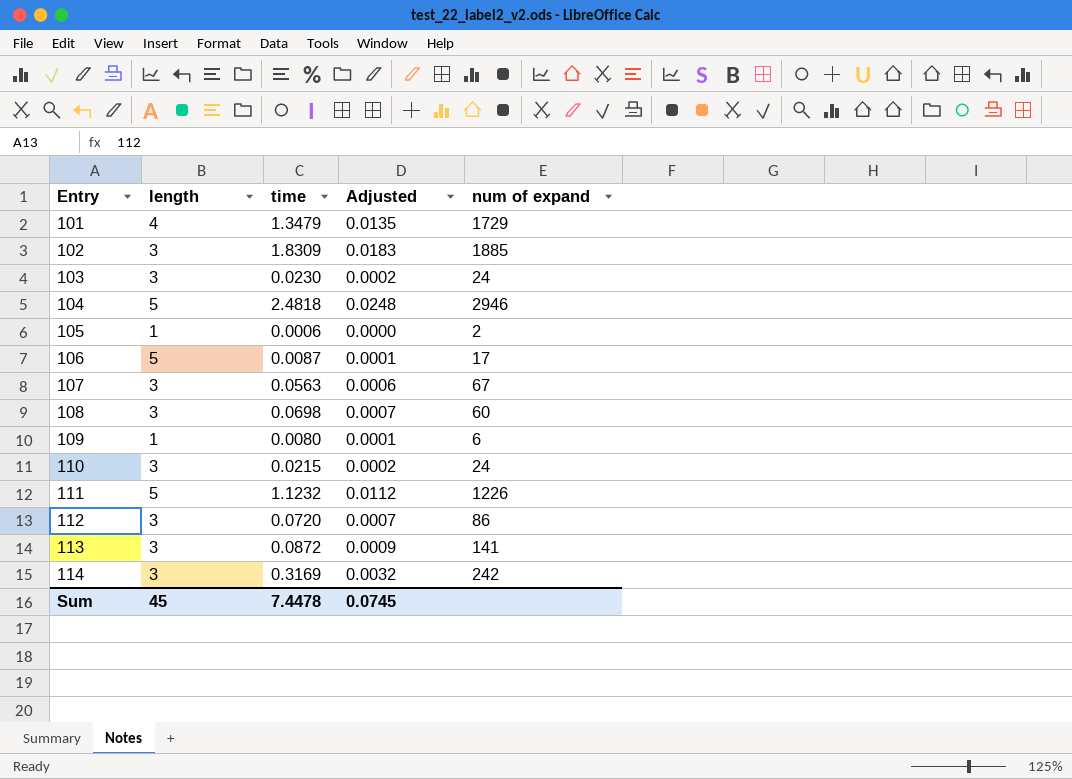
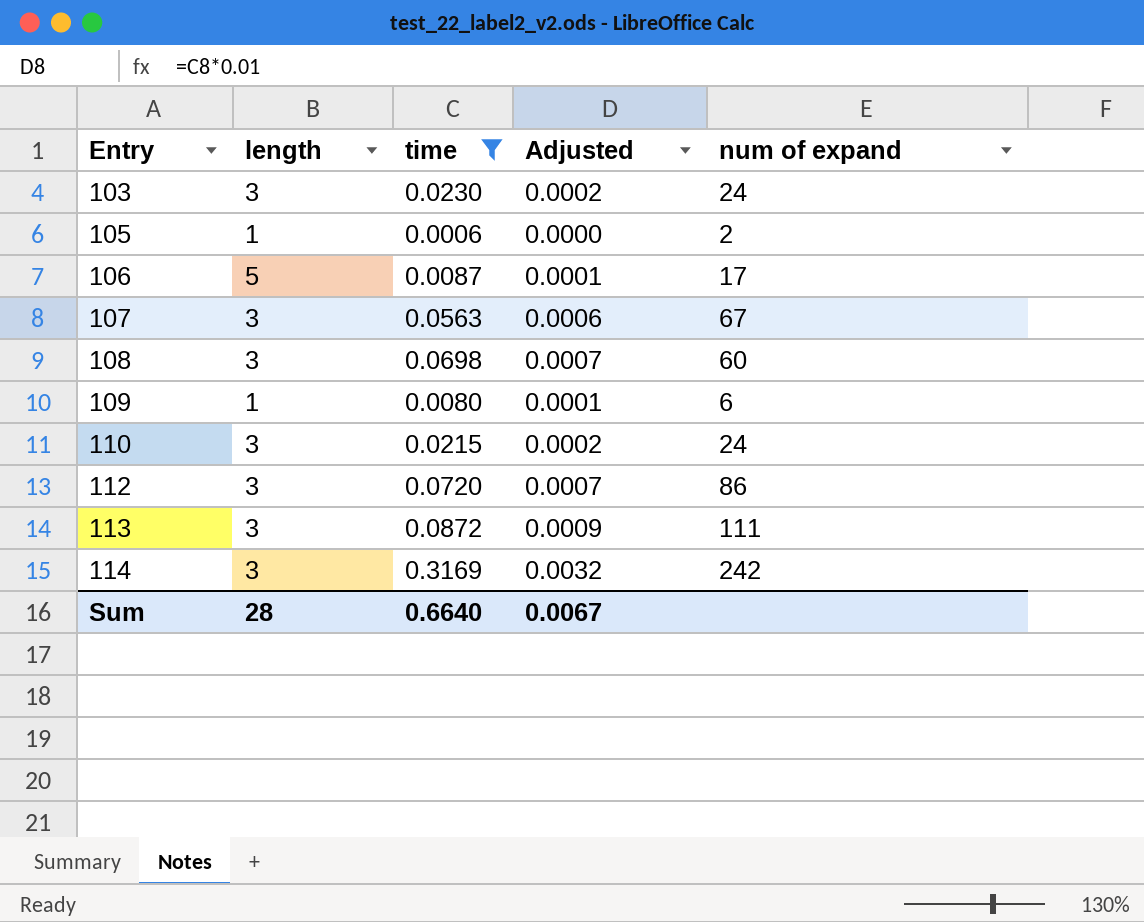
filter: none -> time <= 0.3169
113 | num of expand: 141 -> 111
Sum | length: 45 -> 28
Sum | time: 7.4478 -> 0.6640
Sum | Adjusted: 0.0745 -> 0.0067

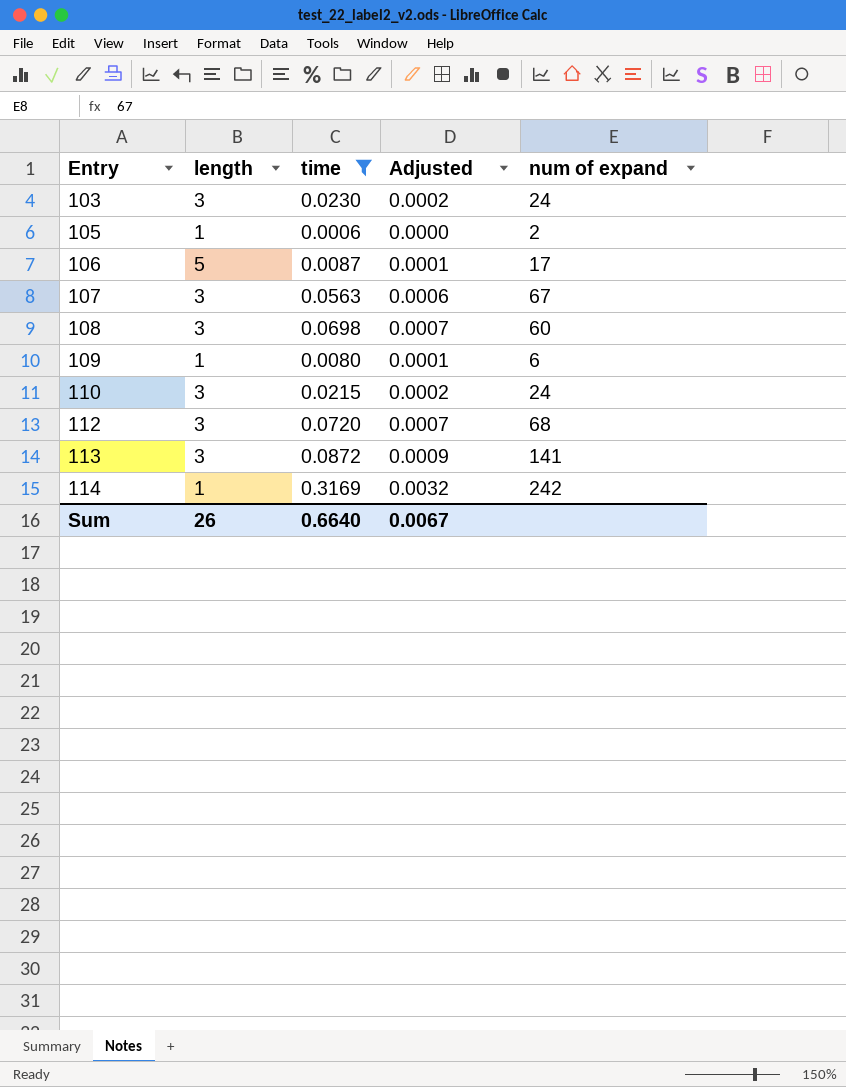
112 | num of expand: 86 -> 68
113 | num of expand: 111 -> 141
114 | length: 3 -> 1
Sum | length: 28 -> 26

